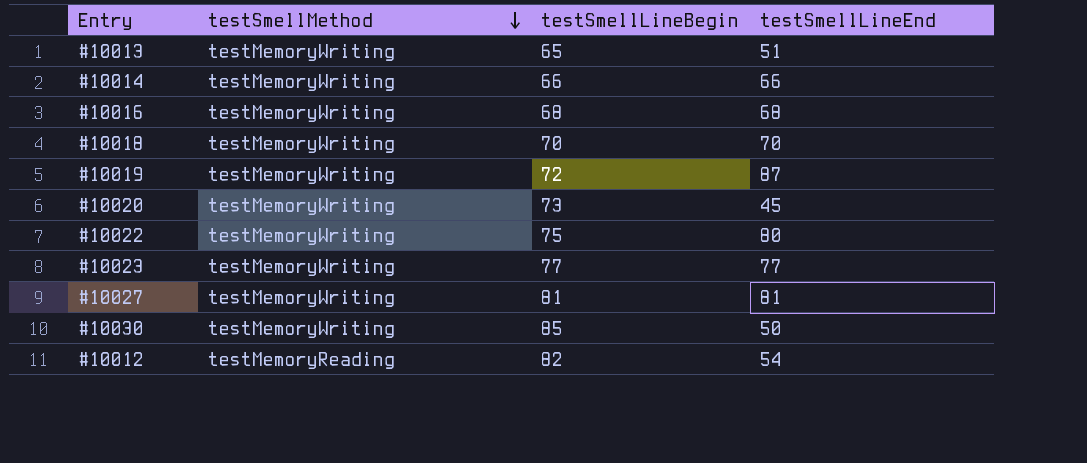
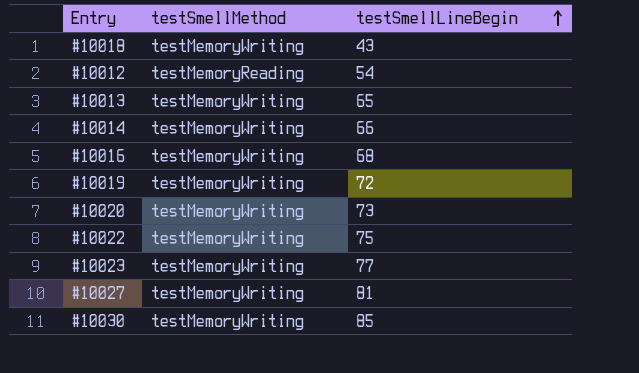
row order: testSmellMethod descending -> testSmellLineBegin ascending
column testSmellLineEnd | position: 4 -> none
#10018 | testSmellLineBegin: 70 -> 43
#10012 | testSmellLineBegin: 82 -> 54

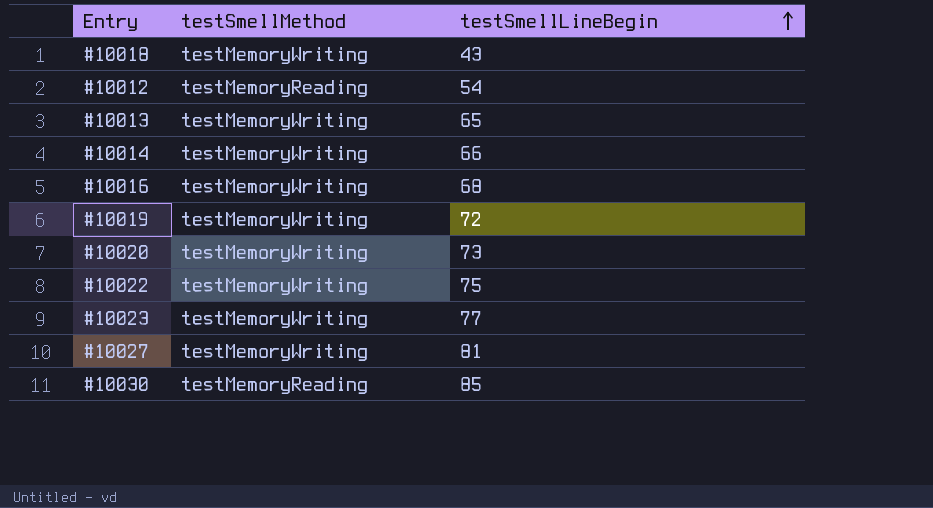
#10030 | testSmellMethod: testMemoryWriting -> testMemoryReading

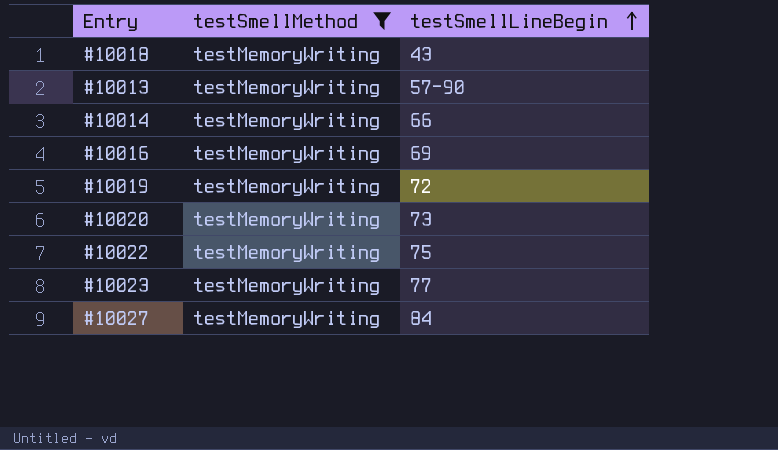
filter: none -> testSmellMethod = testMemoryWriting
#10013 | testSmellLineBegin: 65 -> 57-90
#10016 | testSmellLineBegin: 68 -> 69
#10027 | testSmellLineBegin: 81 -> 84

